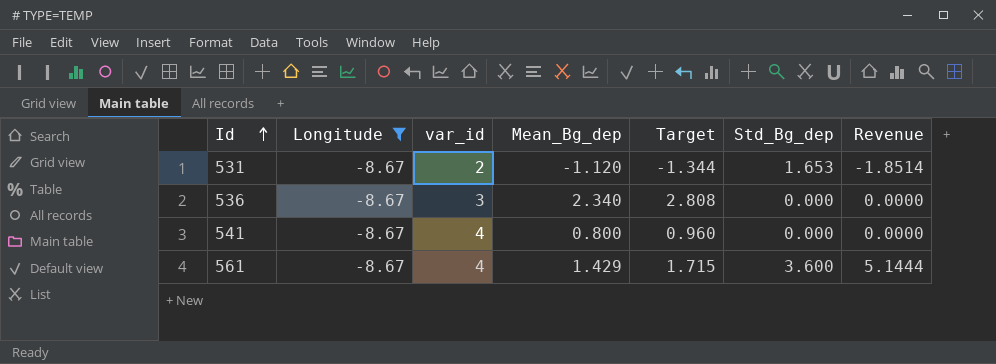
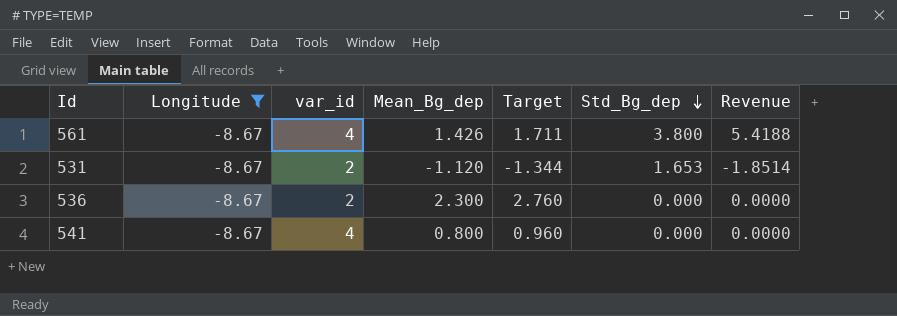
row order: Id ascending -> Std_Bg_dep descending
561 | Mean_Bg_dep: 1.429 -> 1.426
561 | Target: 1.715 -> 1.711
561 | Std_Bg_dep: 3.600 -> 3.800
561 | Revenue: 5.1444 -> 5.4188
536 | var_id: 3 -> 2
536 | Mean_Bg_dep: 2.340 -> 2.300
536 | Target: 2.808 -> 2.760

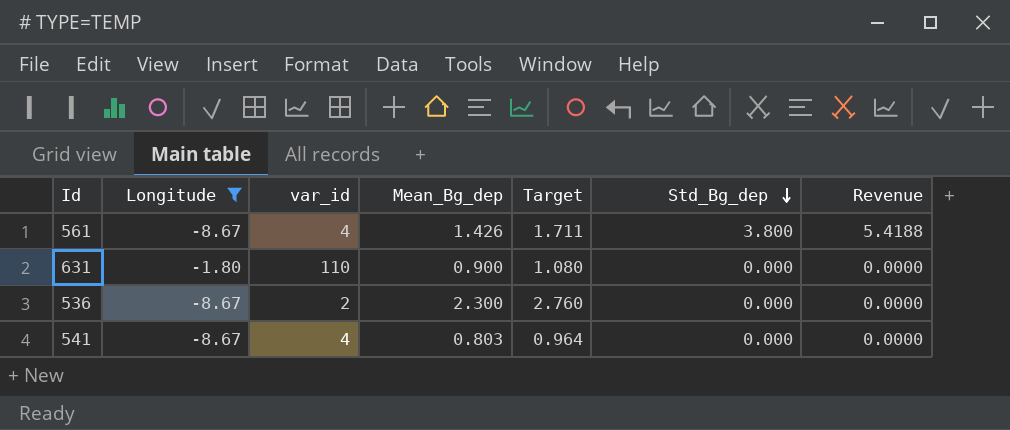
row 531: -8.67 | 2 | -1.120 | -1.344 | 1.653 | -1.8514 -> none
row 631: none -> -1.80 | 110 | 0.900 | 1.080 | 0.000 | 0.0000
541 | Mean_Bg_dep: 0.800 -> 0.803
541 | Target: 0.960 -> 0.964

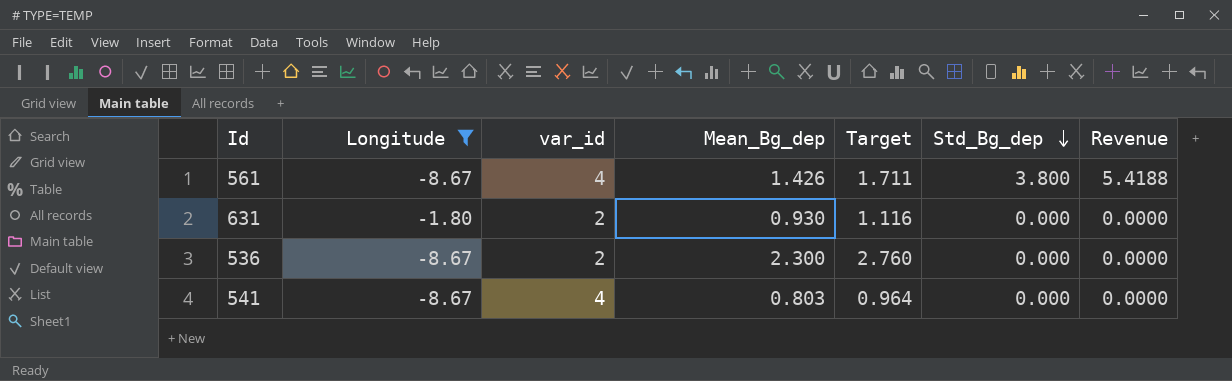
631 | var_id: 110 -> 2
631 | Mean_Bg_dep: 0.900 -> 0.930
631 | Target: 1.080 -> 1.116

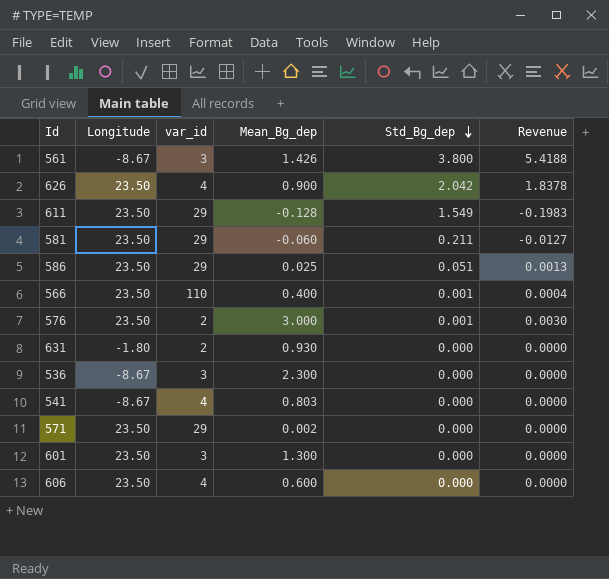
filter: Longitude != 23.50 -> none
column Target | formula: [Mean_Bg_dep] * 1.2 -> none
561 | var_id: 4 -> 3
536 | var_id: 2 -> 3

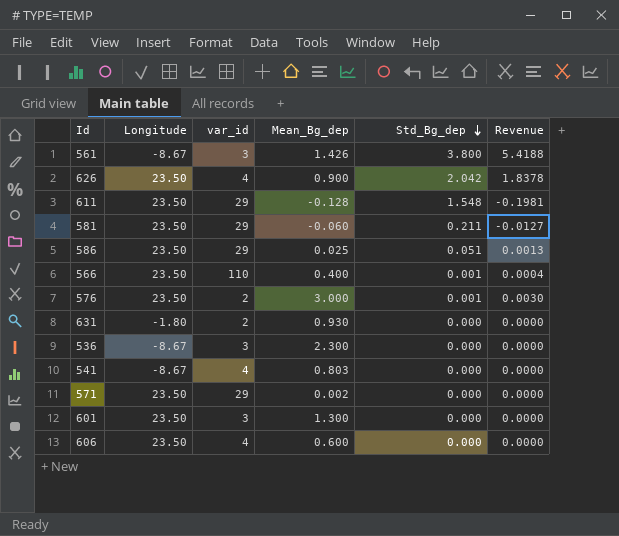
611 | Std_Bg_dep: 1.549 -> 1.548
611 | Revenue: -0.1983 -> -0.1981

